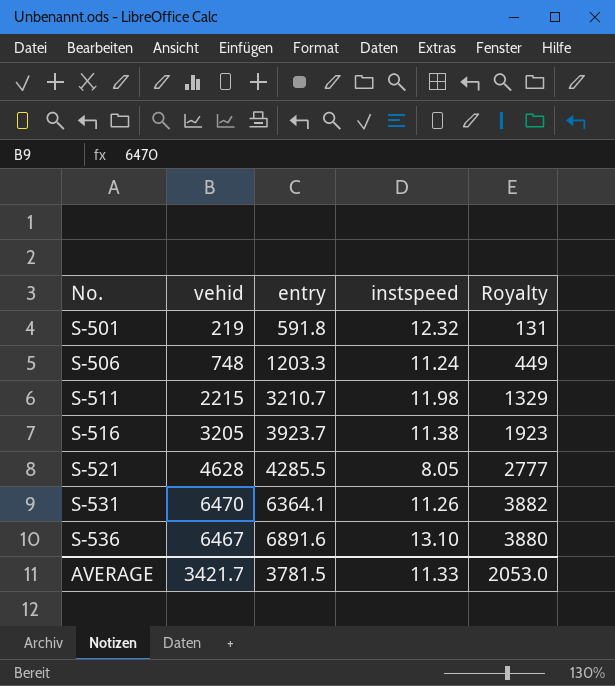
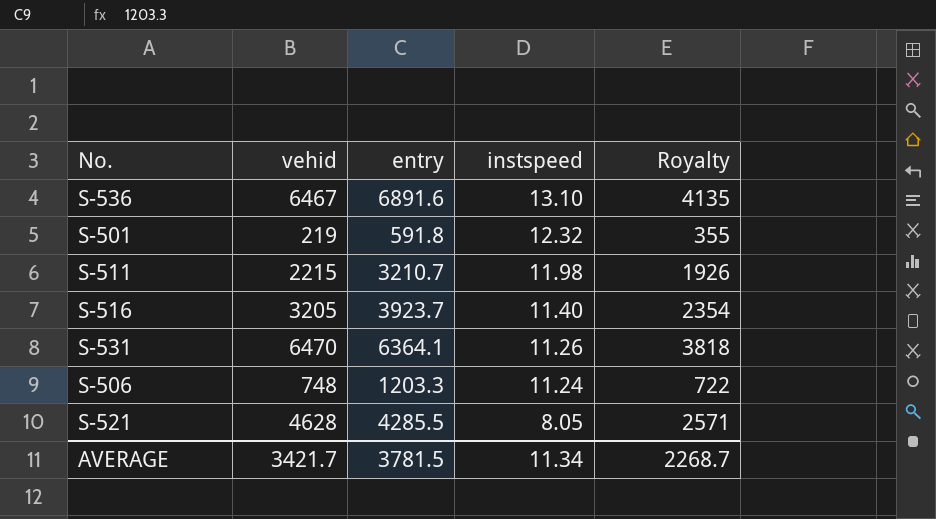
row order: No. ascending -> instspeed descending
column Royalty | formula: [vehid] * 0.6 -> [entry] * 0.6
S-516 | instspeed: 11.38 -> 11.40
AVERAGE | instspeed: 11.33 -> 11.34
AVERAGE | Royalty: 2053.0 -> 2268.7

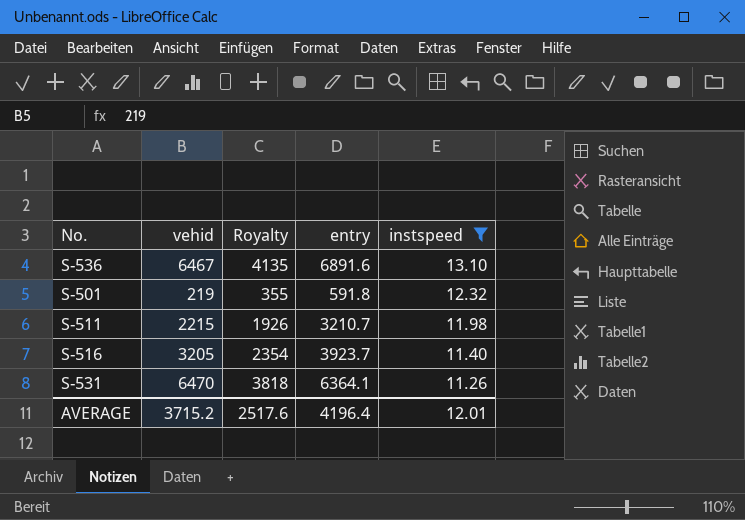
filter: none -> instspeed >= 11.26
column Royalty | position: 5 -> 3
AVERAGE | vehid: 3421.7 -> 3715.2
AVERAGE | Royalty: 2268.7 -> 2517.6
AVERAGE | entry: 3781.5 -> 4196.4
AVERAGE | instspeed: 11.34 -> 12.01

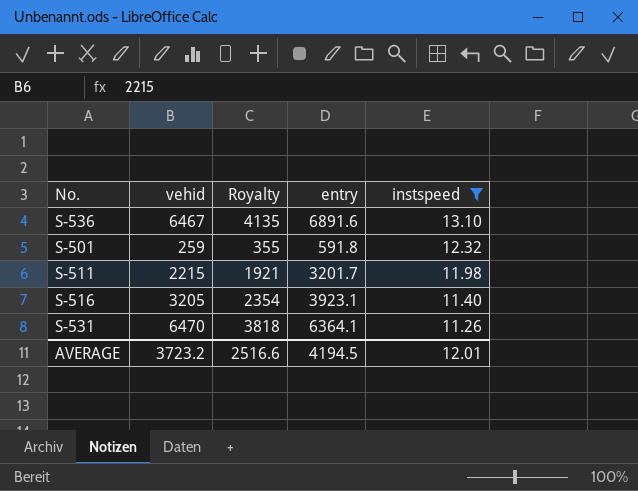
S-501 | vehid: 219 -> 259
S-511 | Royalty: 1926 -> 1921
S-511 | entry: 3210.7 -> 3201.7
S-516 | entry: 3923.7 -> 3923.1
AVERAGE | vehid: 3715.2 -> 3723.2
AVERAGE | Royalty: 2517.6 -> 2516.6
AVERAGE | entry: 4196.4 -> 4194.5

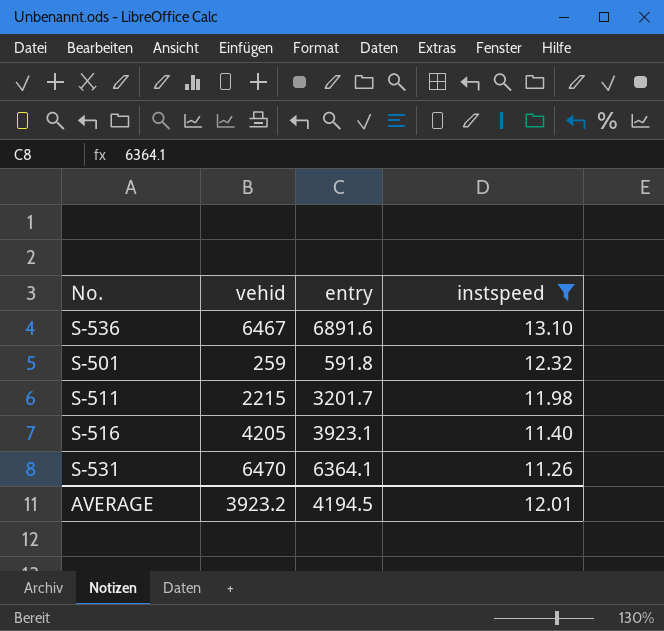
column Royalty | formula: [entry] * 0.6 -> none
S-516 | vehid: 3205 -> 4205
AVERAGE | vehid: 3723.2 -> 3923.2

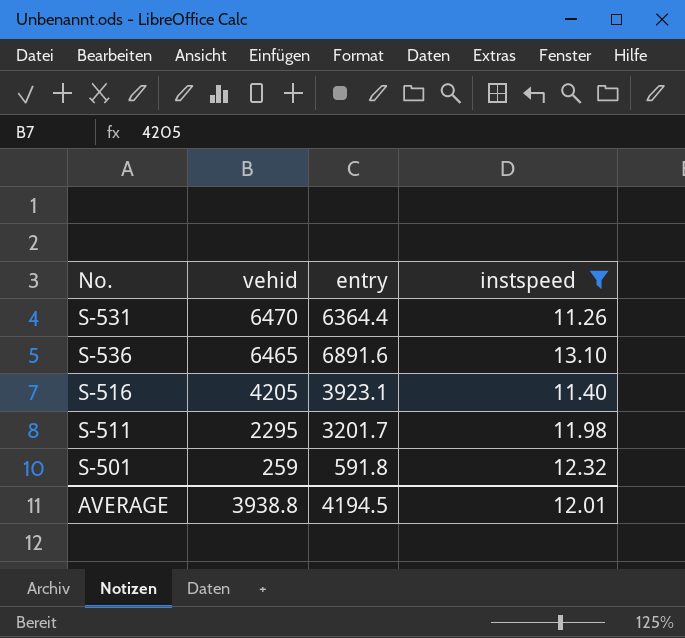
row order: instspeed descending -> vehid descending
S-531 | entry: 6364.1 -> 6364.4
S-536 | vehid: 6467 -> 6465
S-511 | vehid: 2215 -> 2295
AVERAGE | vehid: 3923.2 -> 3938.8

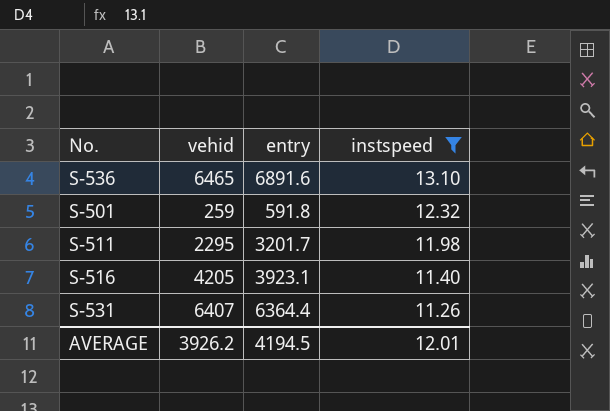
row order: vehid descending -> instspeed descending
S-531 | vehid: 6470 -> 6407
AVERAGE | vehid: 3938.8 -> 3926.2

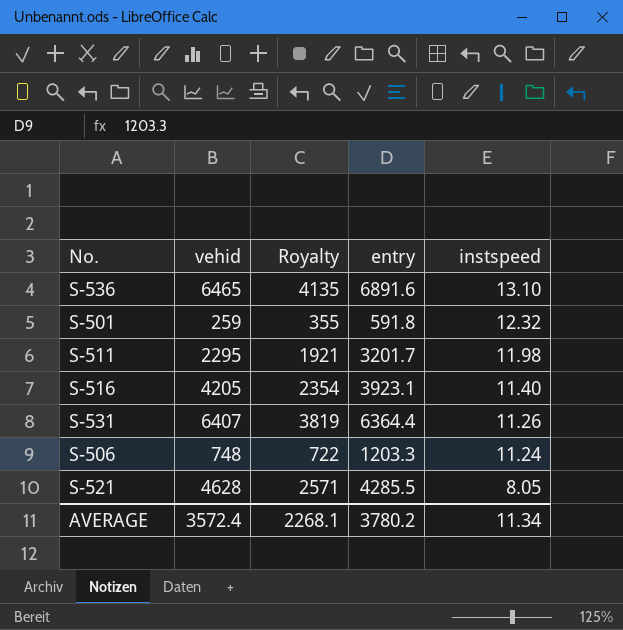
filter: instspeed >= 11.26 -> none
column Royalty | formula: none -> [entry] * 0.6
AVERAGE | vehid: 3926.2 -> 3572.4
AVERAGE | entry: 4194.5 -> 3780.2
AVERAGE | instspeed: 12.01 -> 11.34

